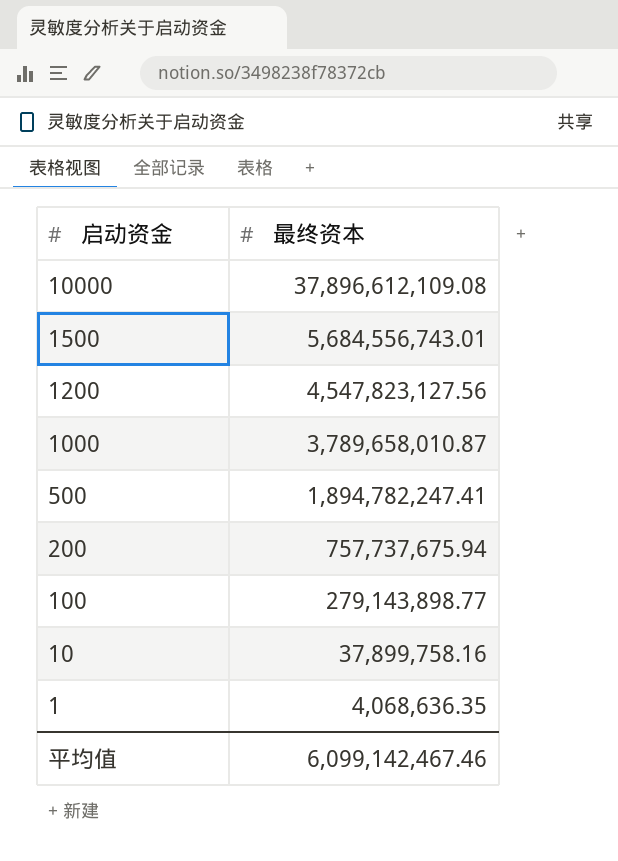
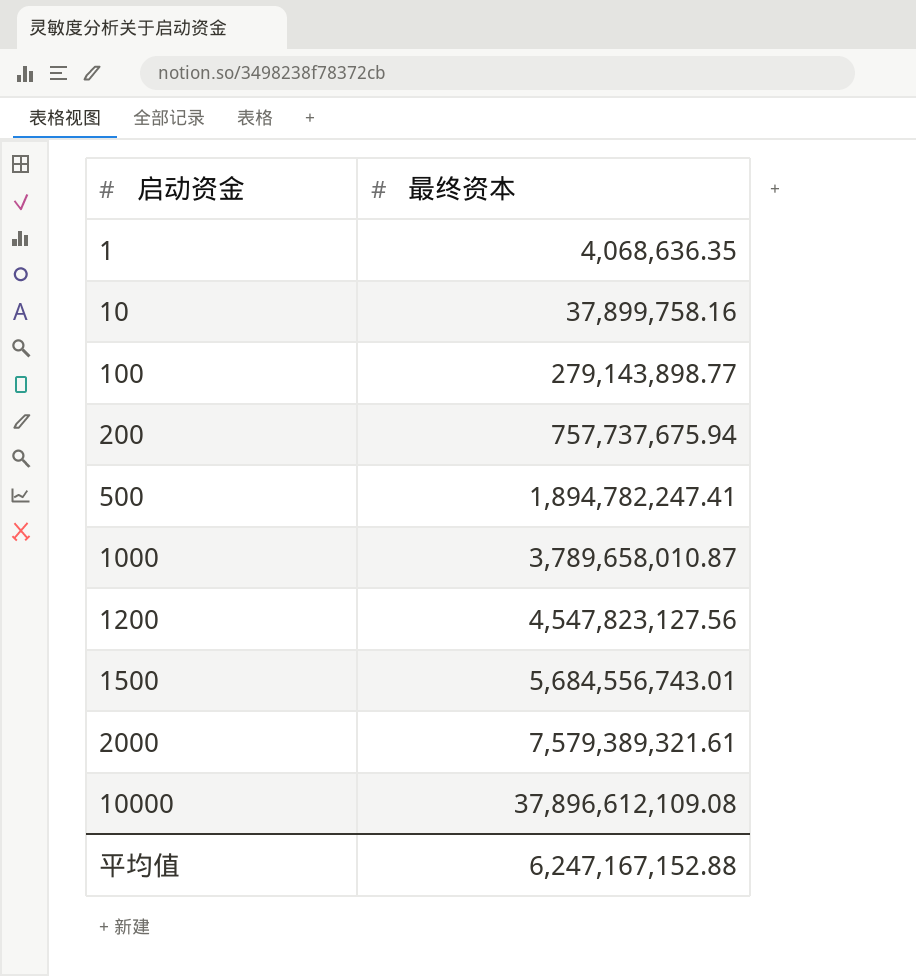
row order: 启动资金 descending -> 启动资金 ascending
row 2000: none -> 7,579,389,321.61
平均值 | 最终资本: 6,099,142,467.46 -> 6,247,167,152.88

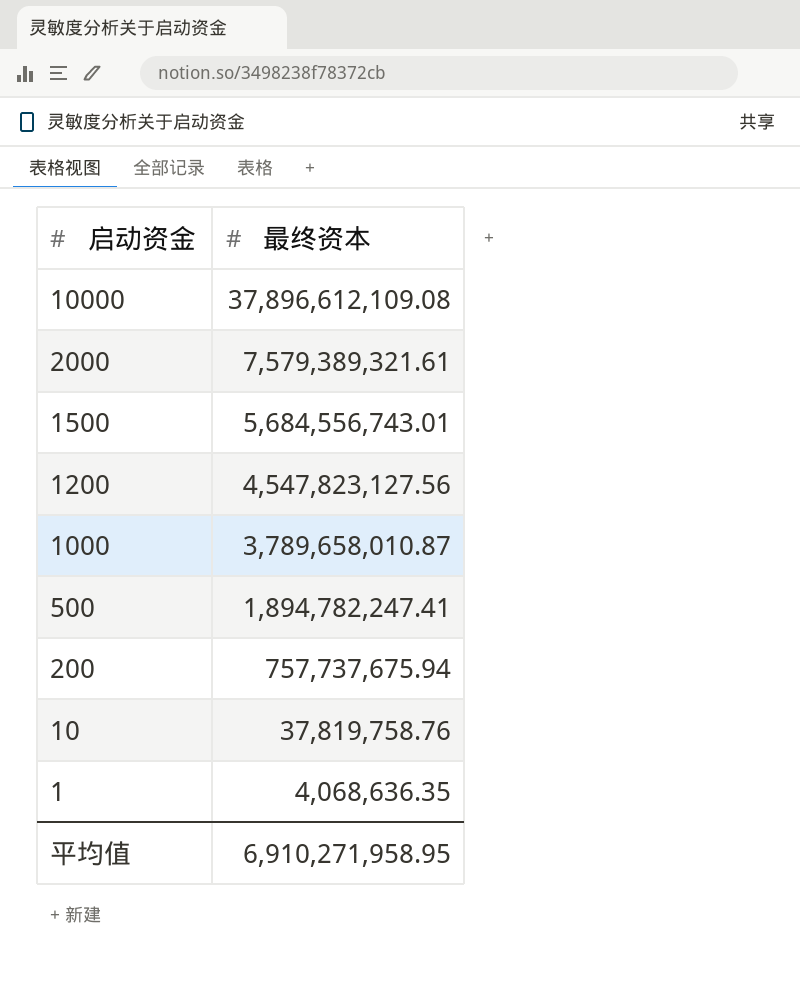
row order: 启动资金 ascending -> 启动资金 descending
row 100: 279,143,898.77 -> none
10 | 最终资本: 37,899,758.16 -> 37,819,758.76
平均值 | 最终资本: 6,247,167,152.88 -> 6,910,271,958.95

